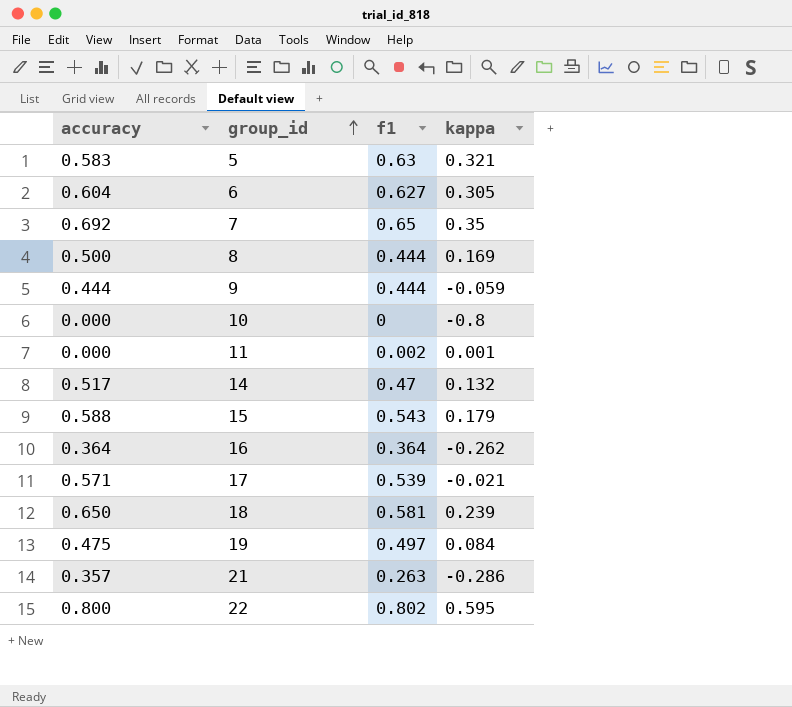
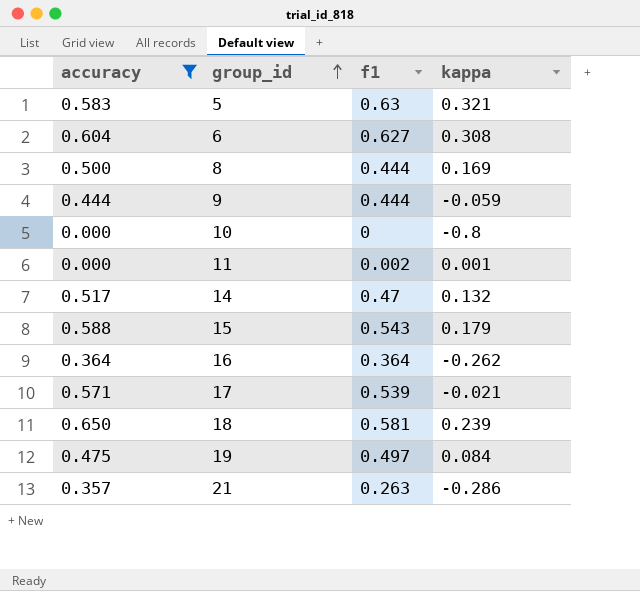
filter: none -> accuracy <= 0.650
6 | kappa: 0.305 -> 0.308

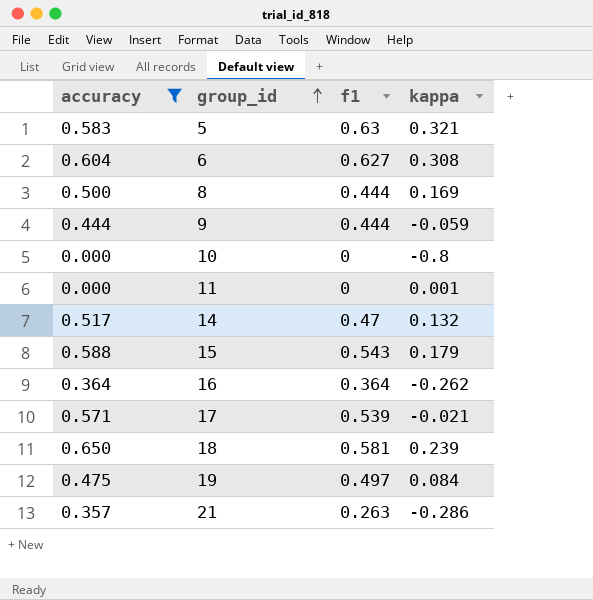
11 | f1: 0.002 -> 0

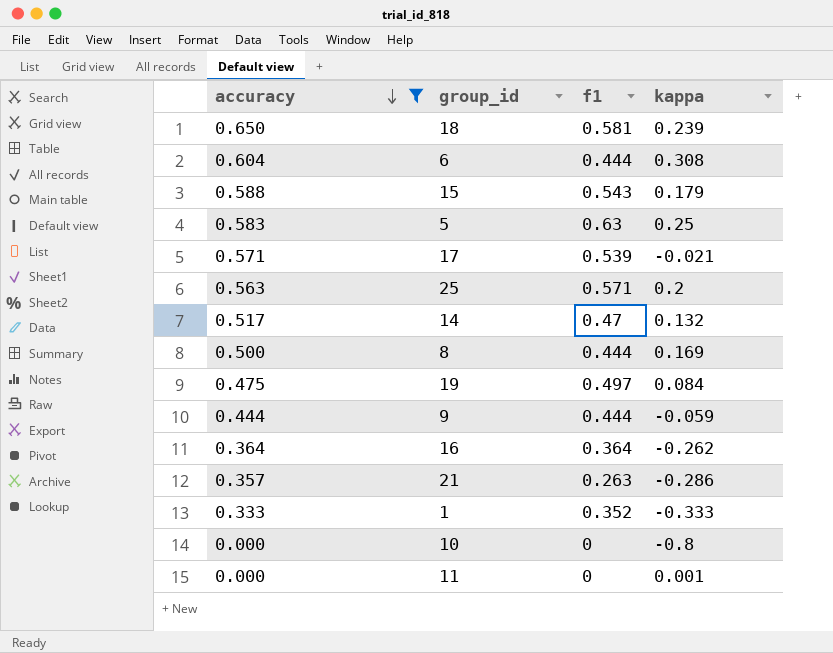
row order: group_id ascending -> accuracy descending
6 | f1: 0.627 -> 0.444
5 | kappa: 0.321 -> 0.25
row 25: none -> 0.563 | 0.571 | 0.2
row 1: none -> 0.333 | 0.352 | -0.333

